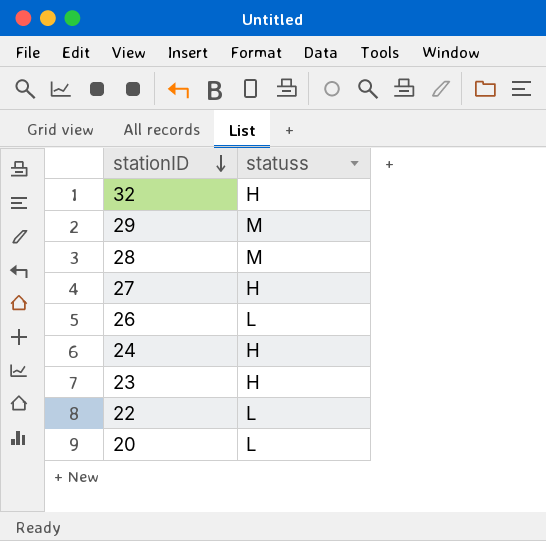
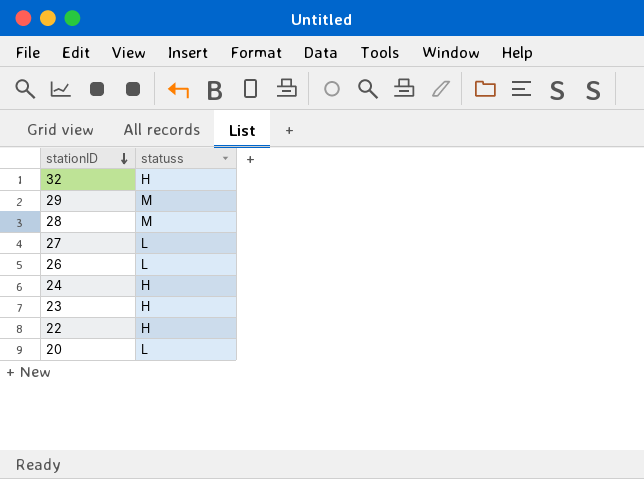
27 | statuss: H -> L
22 | statuss: L -> H

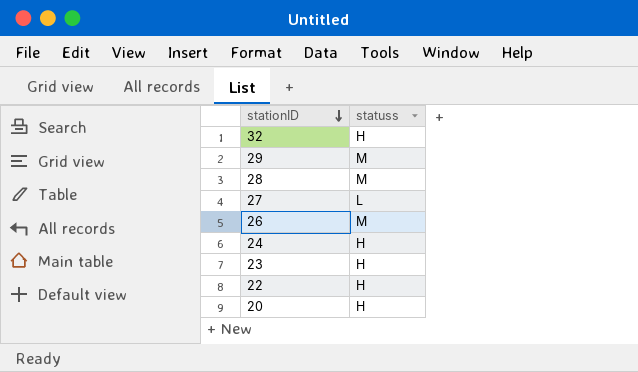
26 | statuss: L -> M
20 | statuss: L -> H

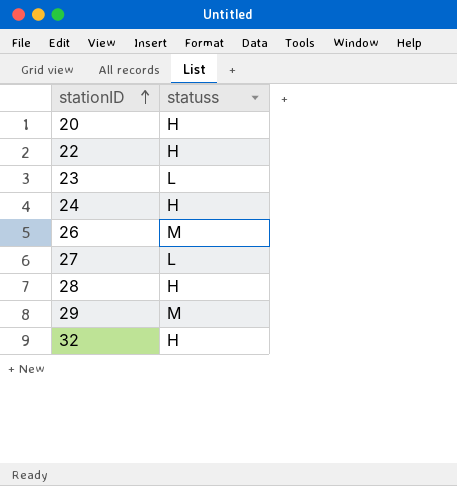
row order: stationID descending -> stationID ascending
23 | statuss: H -> L
28 | statuss: M -> H

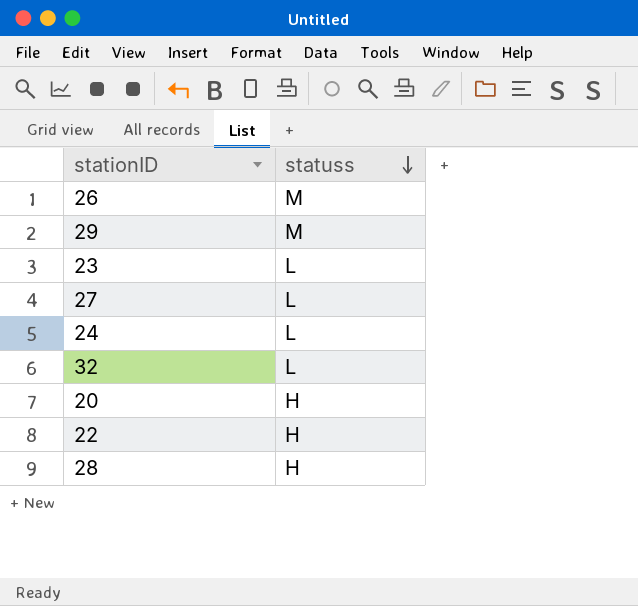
row order: stationID ascending -> statuss descending
24 | statuss: H -> L
32 | statuss: H -> L

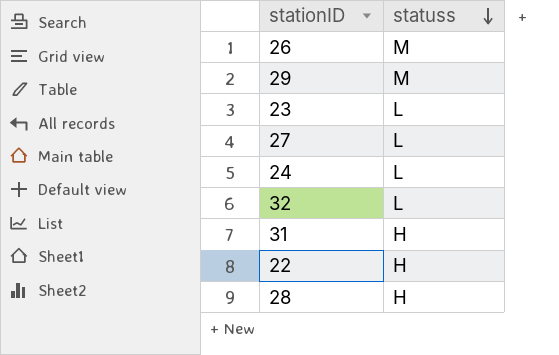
row 20: H -> none
row 31: none -> H

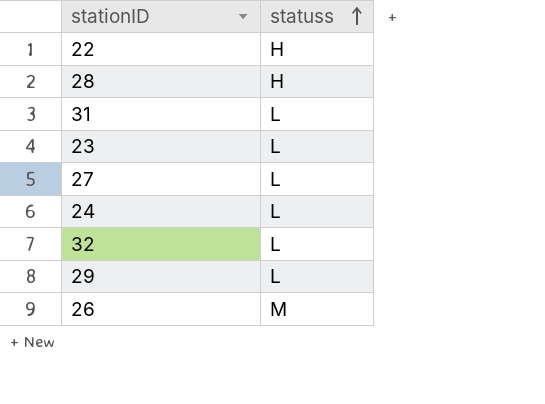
row order: statuss descending -> statuss ascending
31 | statuss: H -> L
29 | statuss: M -> L

